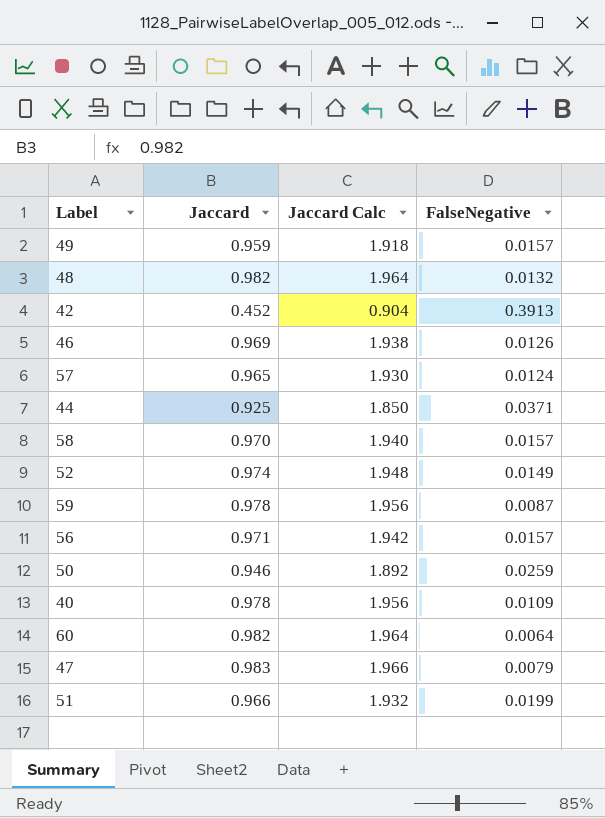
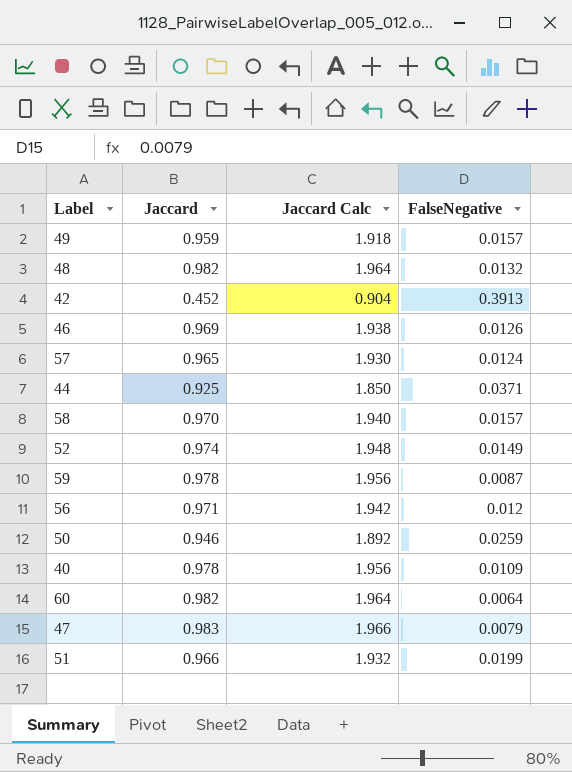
56 | FalseNegative: 0.0157 -> 0.012

